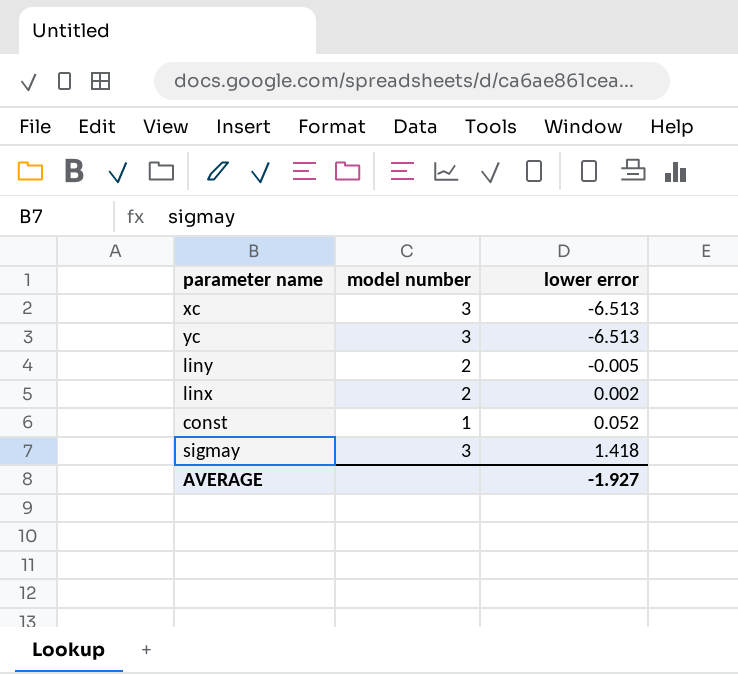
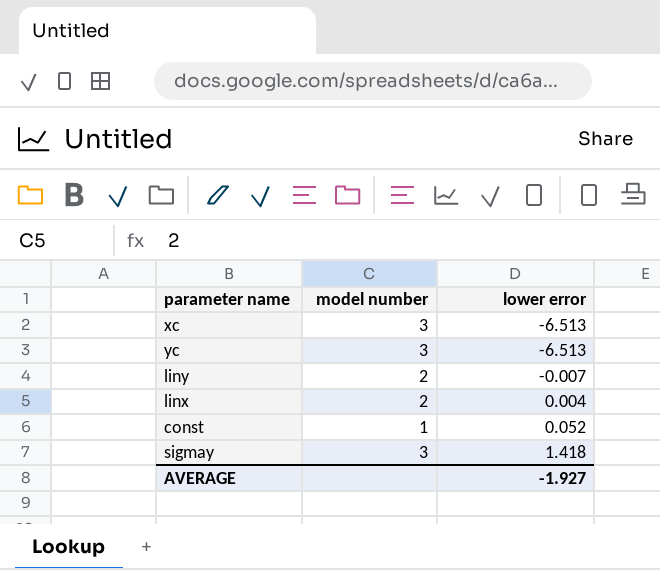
liny | lower error: -0.005 -> -0.007
linx | lower error: 0.002 -> 0.004

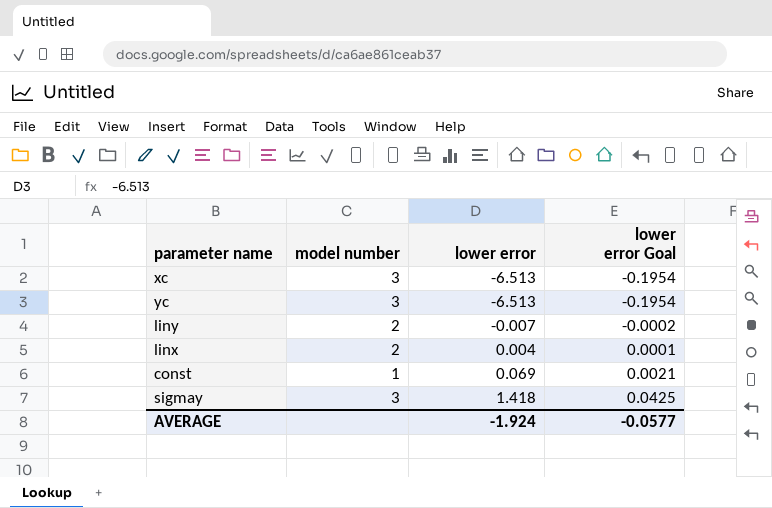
column lower error Goal | formula: none -> [lower error] * 0.03
const | lower error: 0.052 -> 0.069
AVERAGE | lower error: -1.927 -> -1.924

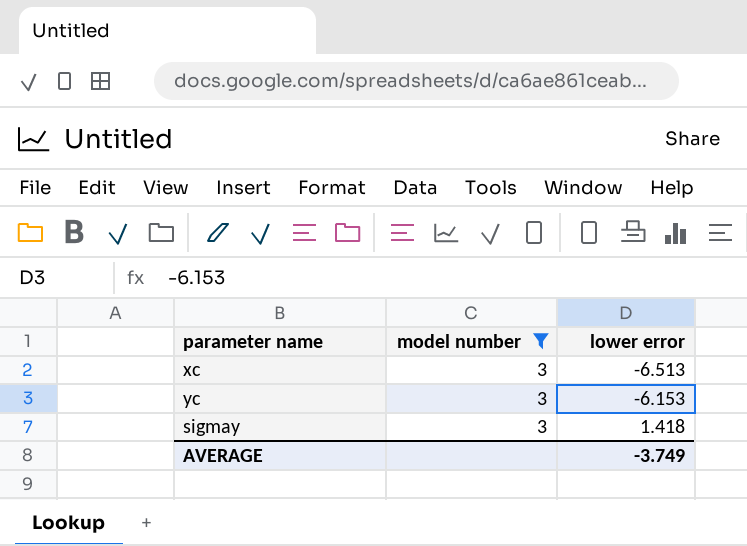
filter: none -> model number = 3
column lower error Goal | formula: [lower error] * 0.03 -> none
yc | lower error: -6.513 -> -6.153
AVERAGE | lower error: -1.924 -> -3.749

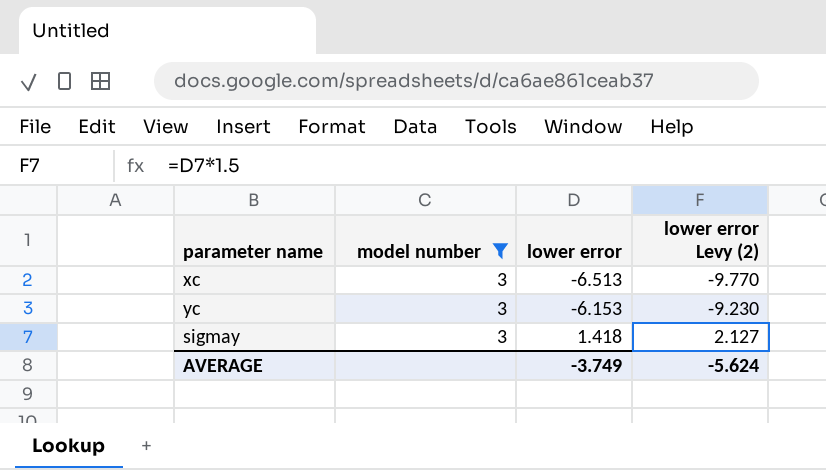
column lower error Levy (2) | formula: none -> [lower error] * 1.5

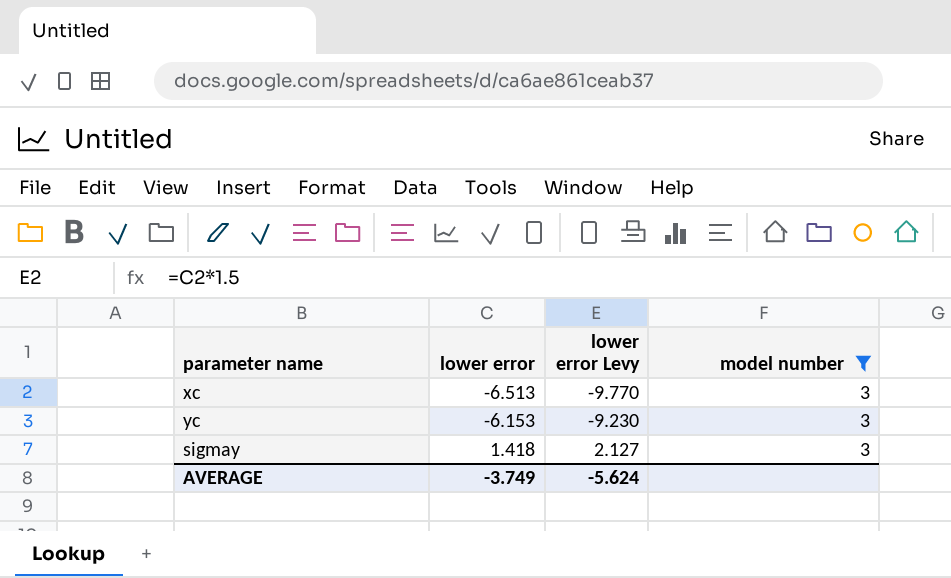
column name: lower error Levy (2) -> lower error Levy
column model number | position: 2 -> 4

